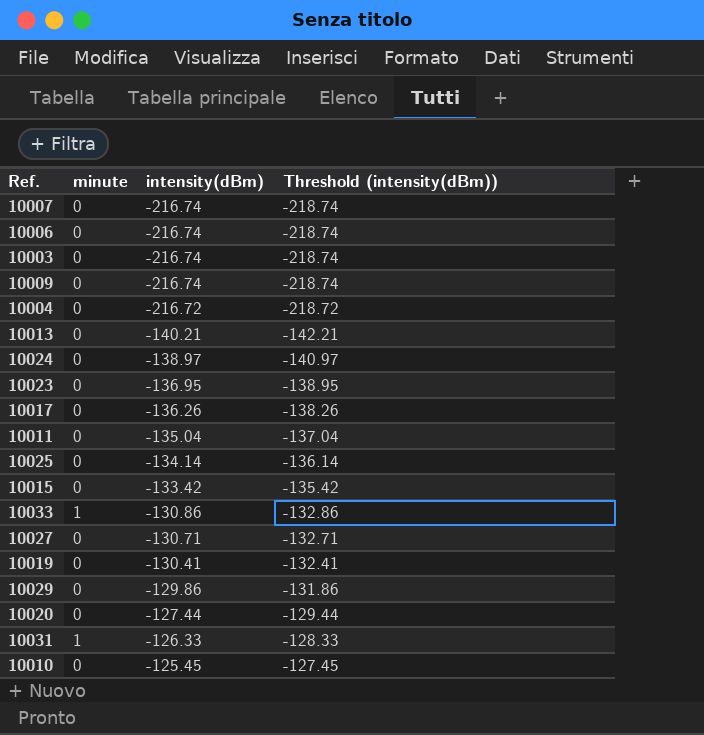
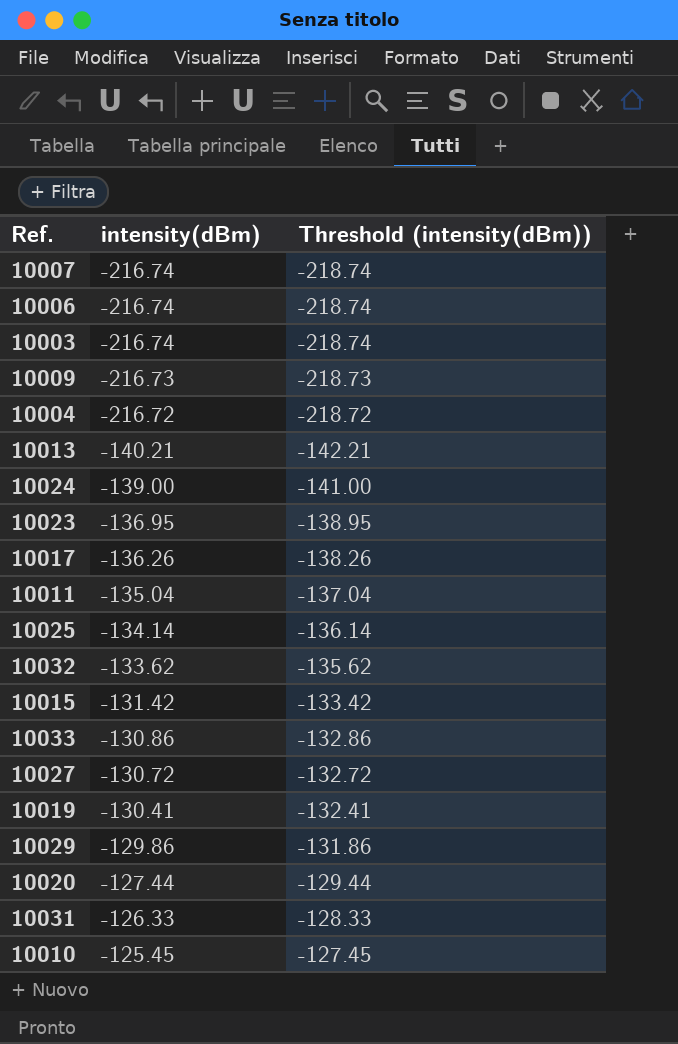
column minute | position: 2 -> none
10009 | intensity(dBm): -216.74 -> -216.73
10009 | Threshold (intensity(dBm)): -218.74 -> -218.73
10024 | intensity(dBm): -138.97 -> -139.00
10024 | Threshold (intensity(dBm)): -140.97 -> -141.00
row 10032: none -> -133.62 | -135.62
10015 | intensity(dBm): -133.42 -> -131.42
10015 | Threshold (intensity(dBm)): -135.42 -> -133.42
10027 | intensity(dBm): -130.71 -> -130.72
10027 | Threshold (intensity(dBm)): -132.71 -> -132.72

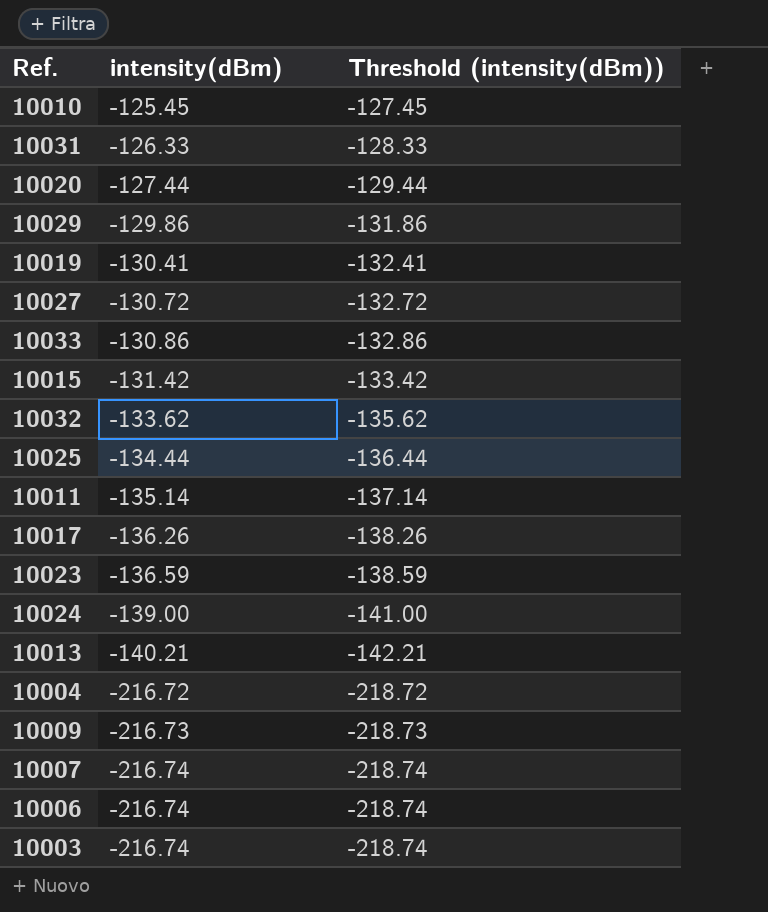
row order: intensity(dBm) ascending -> intensity(dBm) descending
10025 | intensity(dBm): -134.14 -> -134.44
10025 | Threshold (intensity(dBm)): -136.14 -> -136.44
10011 | intensity(dBm): -135.04 -> -135.14
10011 | Threshold (intensity(dBm)): -137.04 -> -137.14
10023 | intensity(dBm): -136.95 -> -136.59
10023 | Threshold (intensity(dBm)): -138.95 -> -138.59

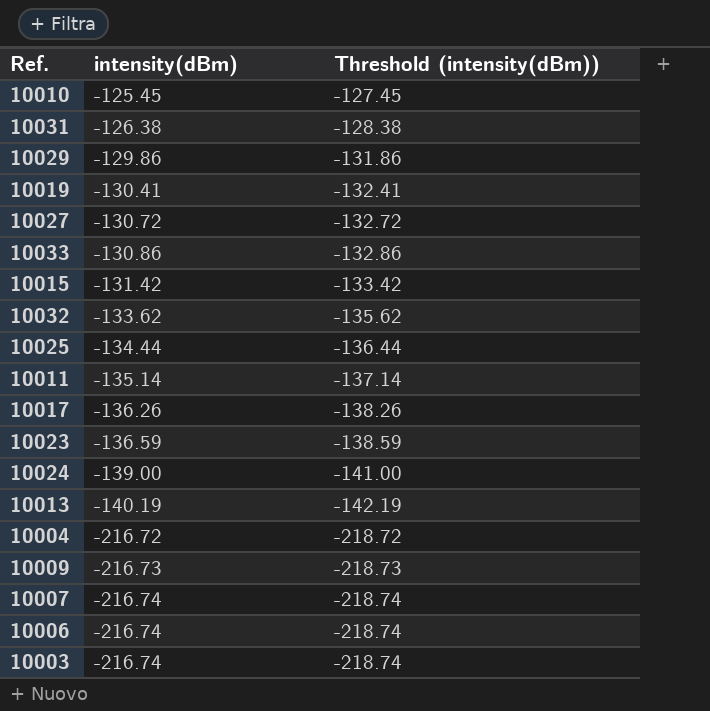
row 10020: -127.44 | -129.44 -> none
10031 | intensity(dBm): -126.33 -> -126.38
10031 | Threshold (intensity(dBm)): -128.33 -> -128.38
10013 | intensity(dBm): -140.21 -> -140.19
10013 | Threshold (intensity(dBm)): -142.21 -> -142.19

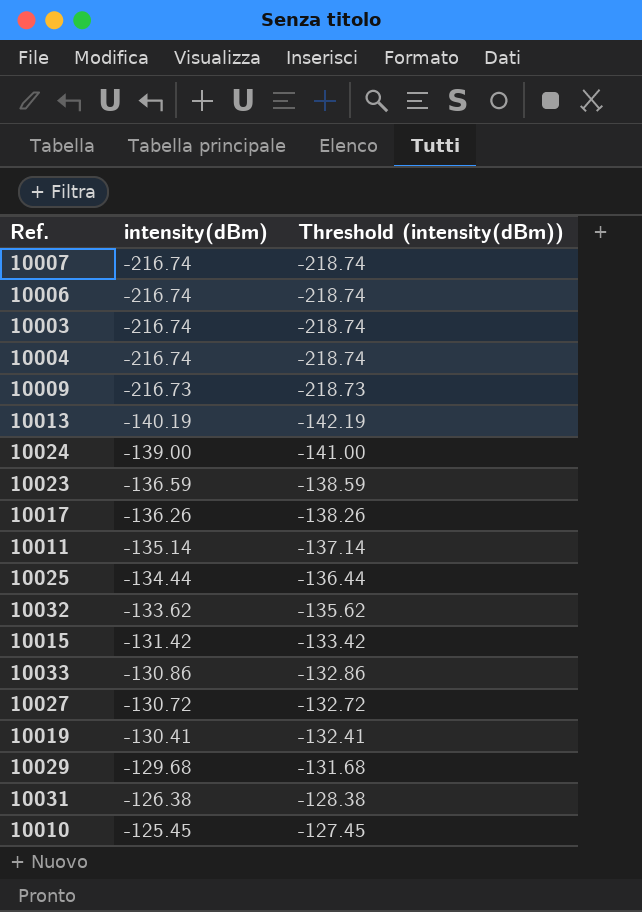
row order: intensity(dBm) descending -> intensity(dBm) ascending
10004 | intensity(dBm): -216.72 -> -216.74
10004 | Threshold (intensity(dBm)): -218.72 -> -218.74
10029 | intensity(dBm): -129.86 -> -129.68
10029 | Threshold (intensity(dBm)): -131.86 -> -131.68

